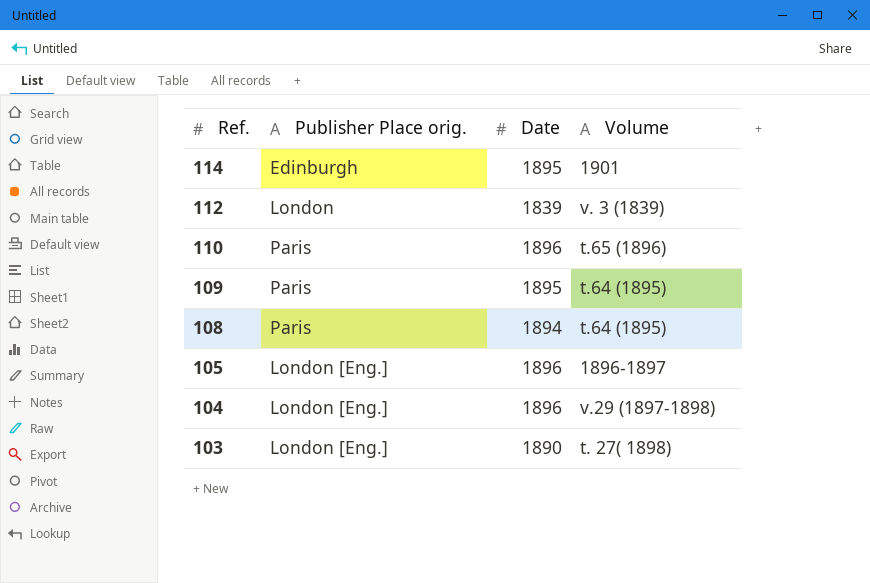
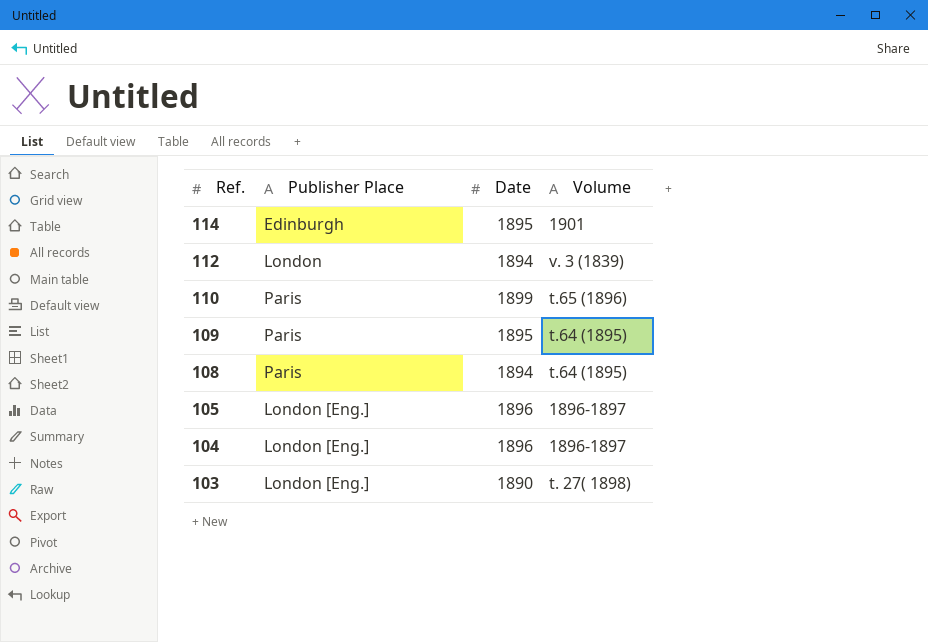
column name: Publisher Place orig. -> Publisher Place
112 | Date: 1839 -> 1894
110 | Date: 1896 -> 1899
104 | Volume: v.29 (1897-1898) -> 1896-1897

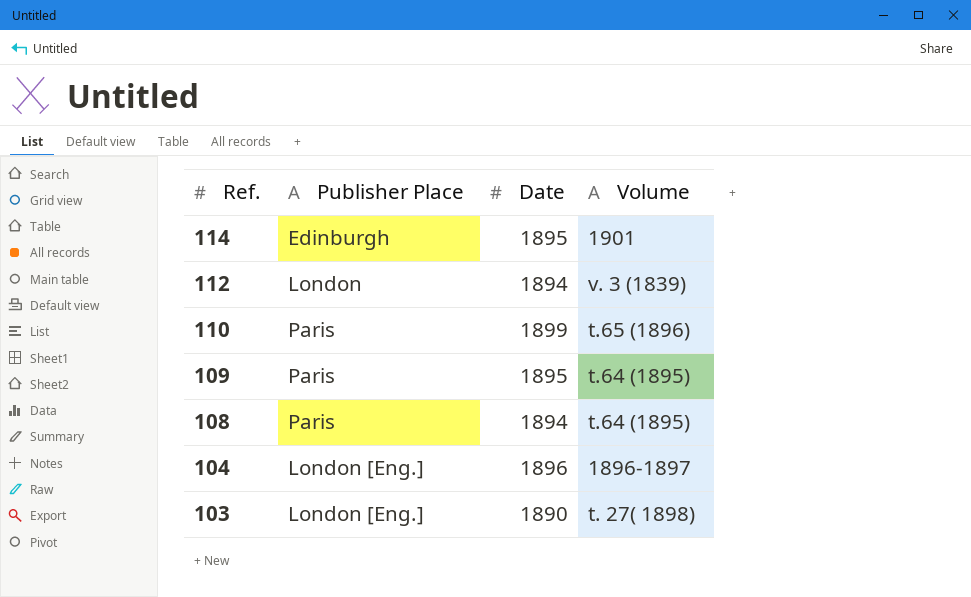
row 105: London [Eng.] | 1896 | 1896-1897 -> none

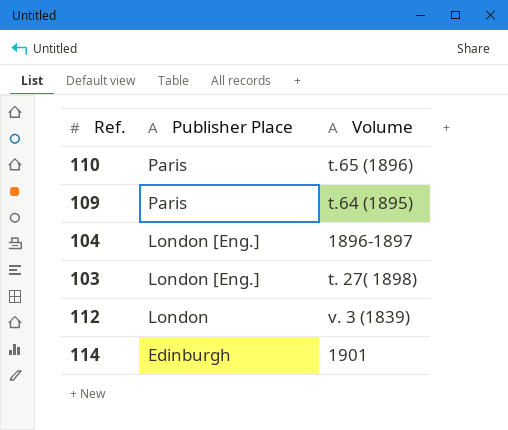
row order: Ref. descending -> Publisher Place descending
column Date | position: 3 -> none
row 108: Paris | 1894 | t.64 (1895) -> none

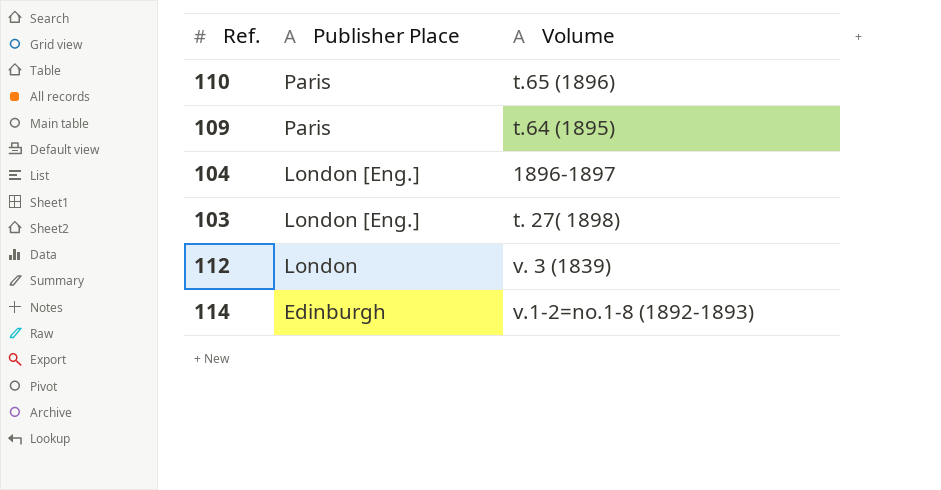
114 | Volume: 1901 -> v.1-2=no.1-8 (1892-1893)

